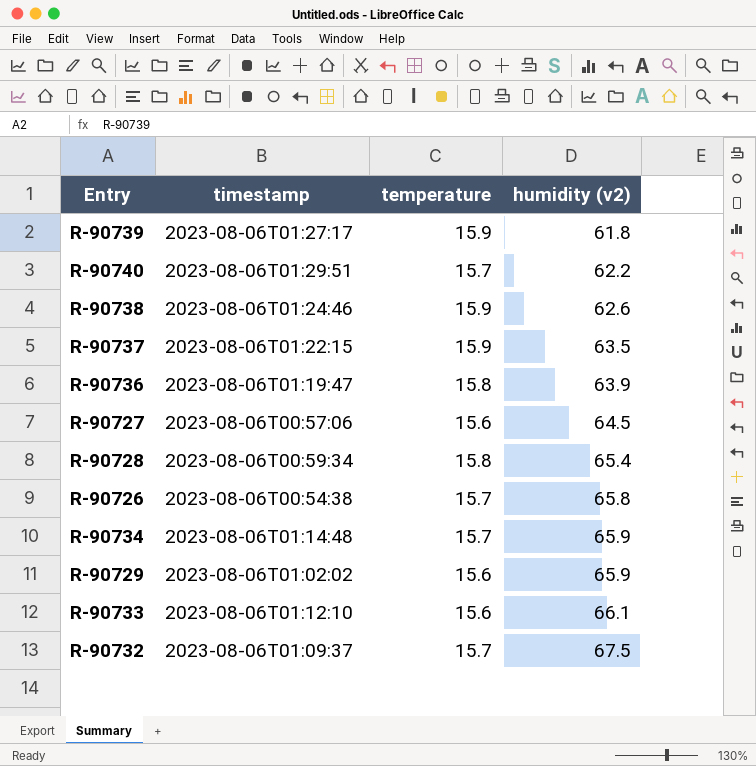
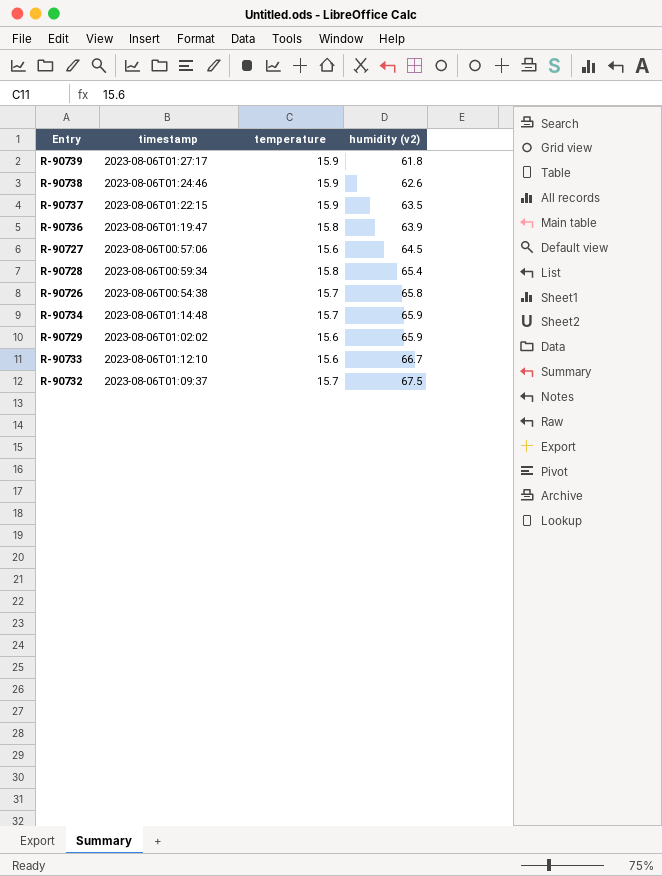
row R-90740: 2023-08-06T01:29:51 | 15.7 | 62.2 -> none
R-90733 | humidity (v2): 66.1 -> 66.7

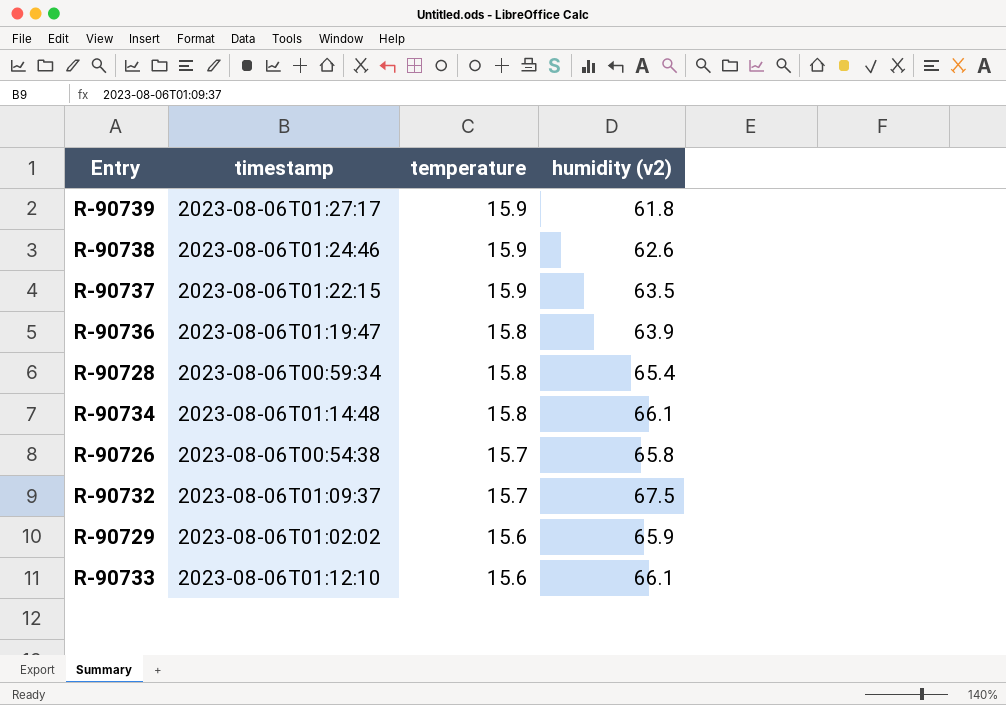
row order: humidity (v2) ascending -> temperature descending
row R-90727: 2023-08-06T00:57:06 | 15.6 | 64.5 -> none
R-90734 | temperature: 15.7 -> 15.8
R-90734 | humidity (v2): 65.9 -> 66.1
R-90733 | humidity (v2): 66.7 -> 66.1

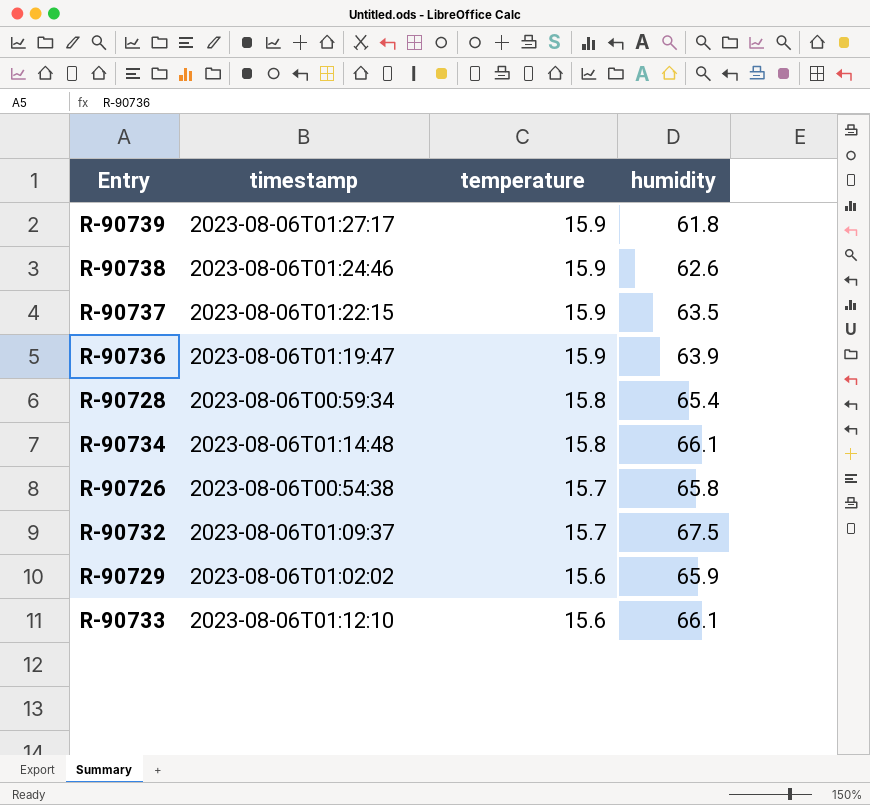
column name: humidity (v2) -> humidity
R-90736 | temperature: 15.8 -> 15.9

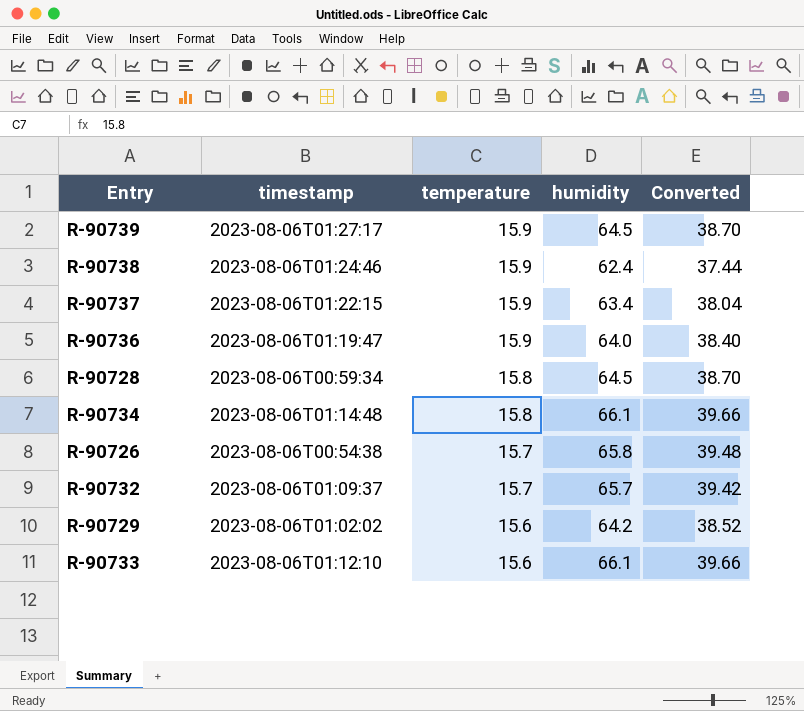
column Converted | formula: none -> [humidity] * 0.6
R-90739 | humidity: 61.8 -> 64.5
R-90738 | humidity: 62.6 -> 62.4
R-90737 | humidity: 63.5 -> 63.4
R-90736 | humidity: 63.9 -> 64.0
R-90728 | humidity: 65.4 -> 64.5
R-90732 | humidity: 67.5 -> 65.7
R-90729 | humidity: 65.9 -> 64.2

